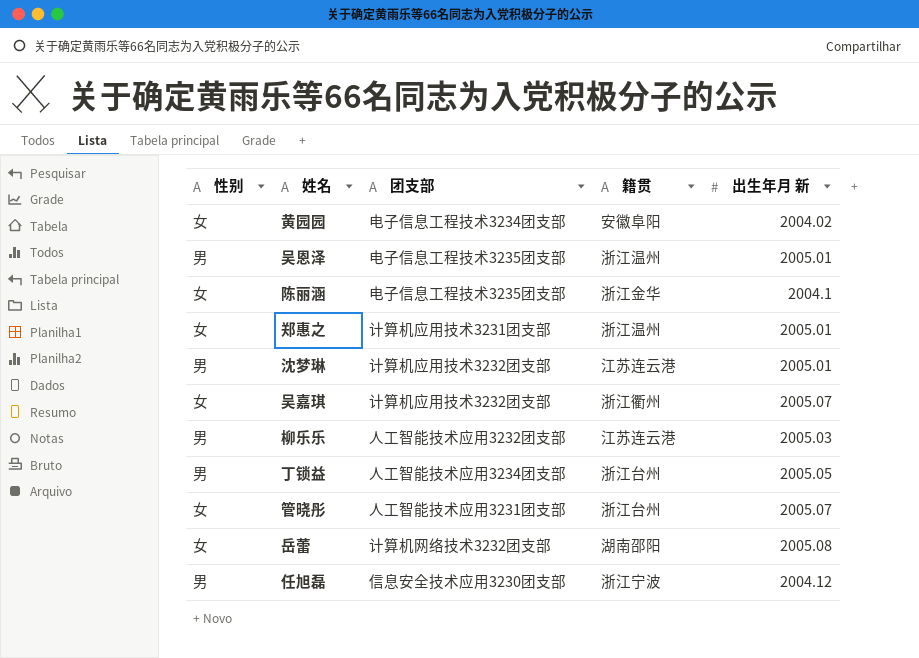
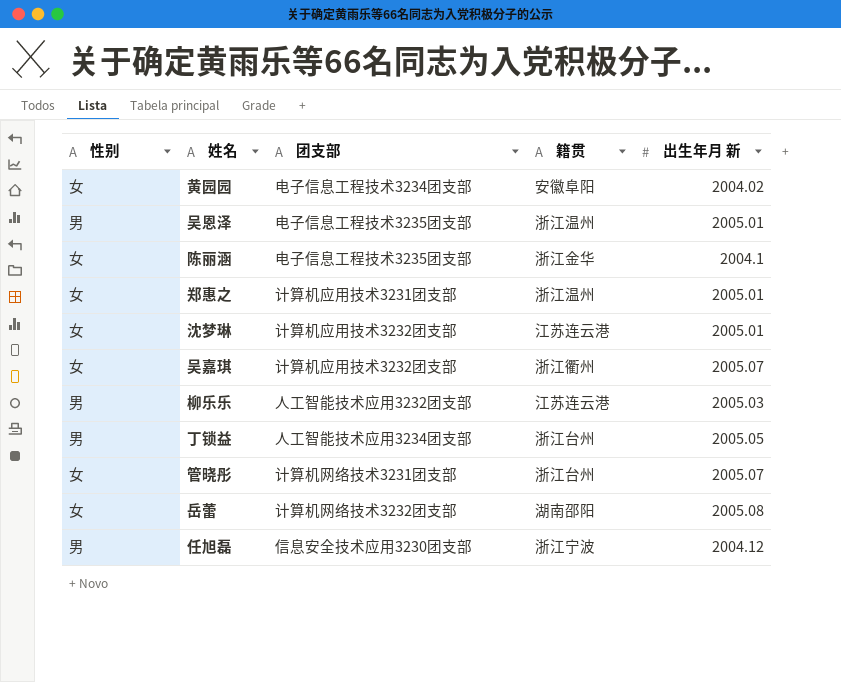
沈梦琳 | 性别: 男 -> 女
管晓彤 | 团支部: 人工智能技术应用3231团支部 -> 计算机网络技术3231团支部

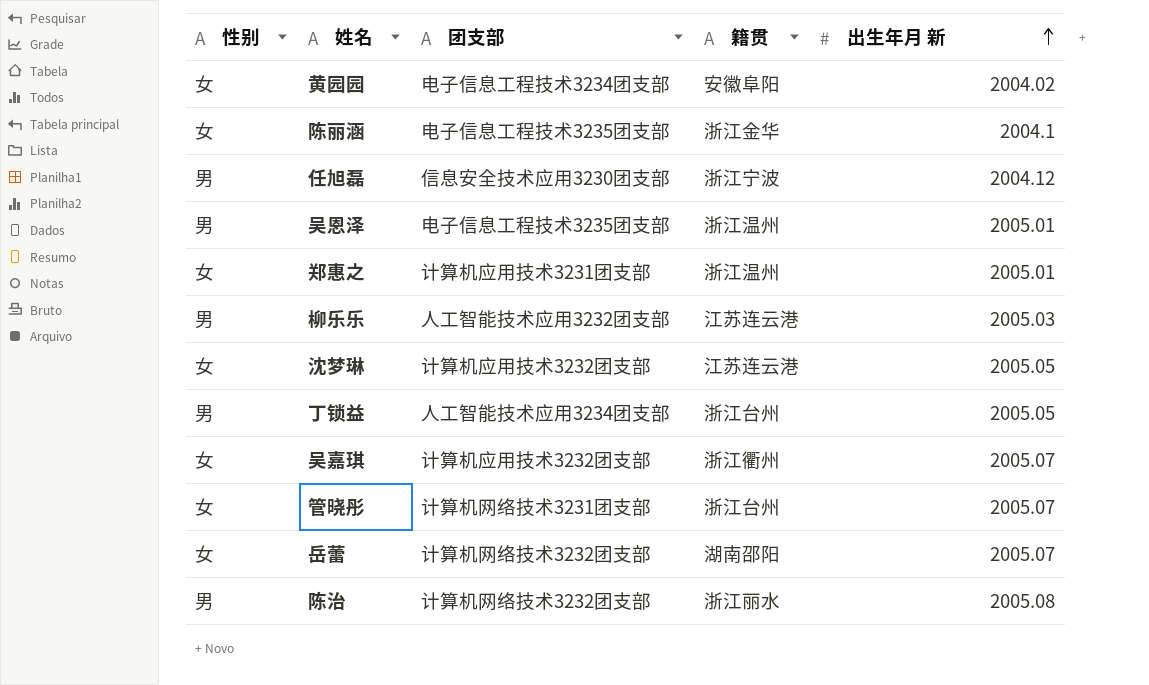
row order: none -> 出生年月 新 ascending
沈梦琳 | 出生年月 新: 2005.01 -> 2005.05
岳蕾 | 出生年月 新: 2005.08 -> 2005.07
row 陈治: none -> 男 | 计算机网络技术3232团支部 | 浙江丽水 | 2005.08

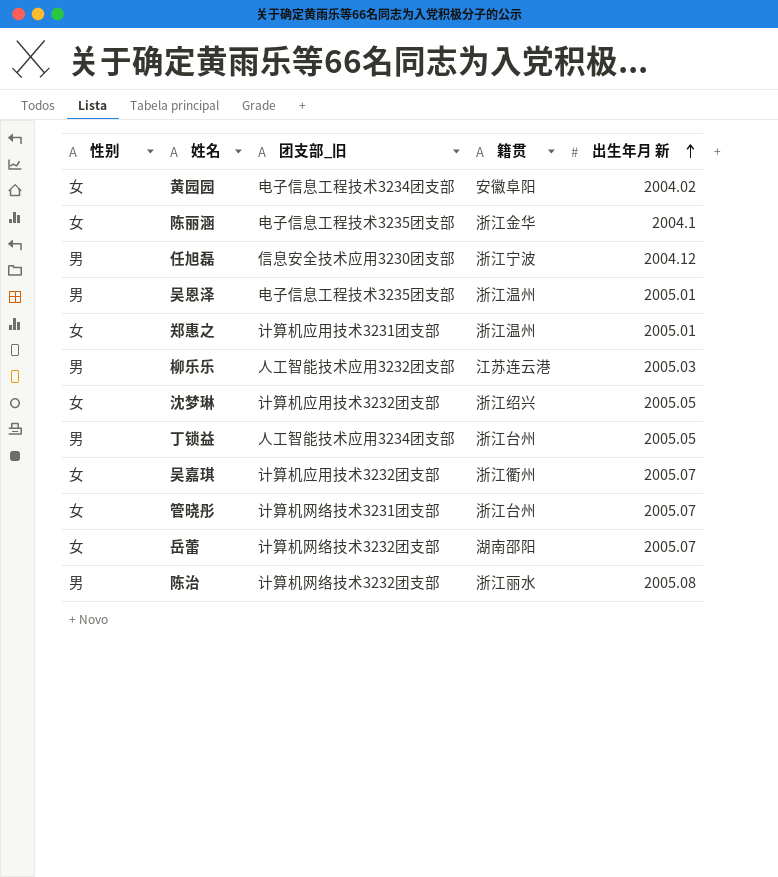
column name: 团支部 -> 团支部_旧
沈梦琳 | 籍贯: 江苏连云港 -> 浙江绍兴

